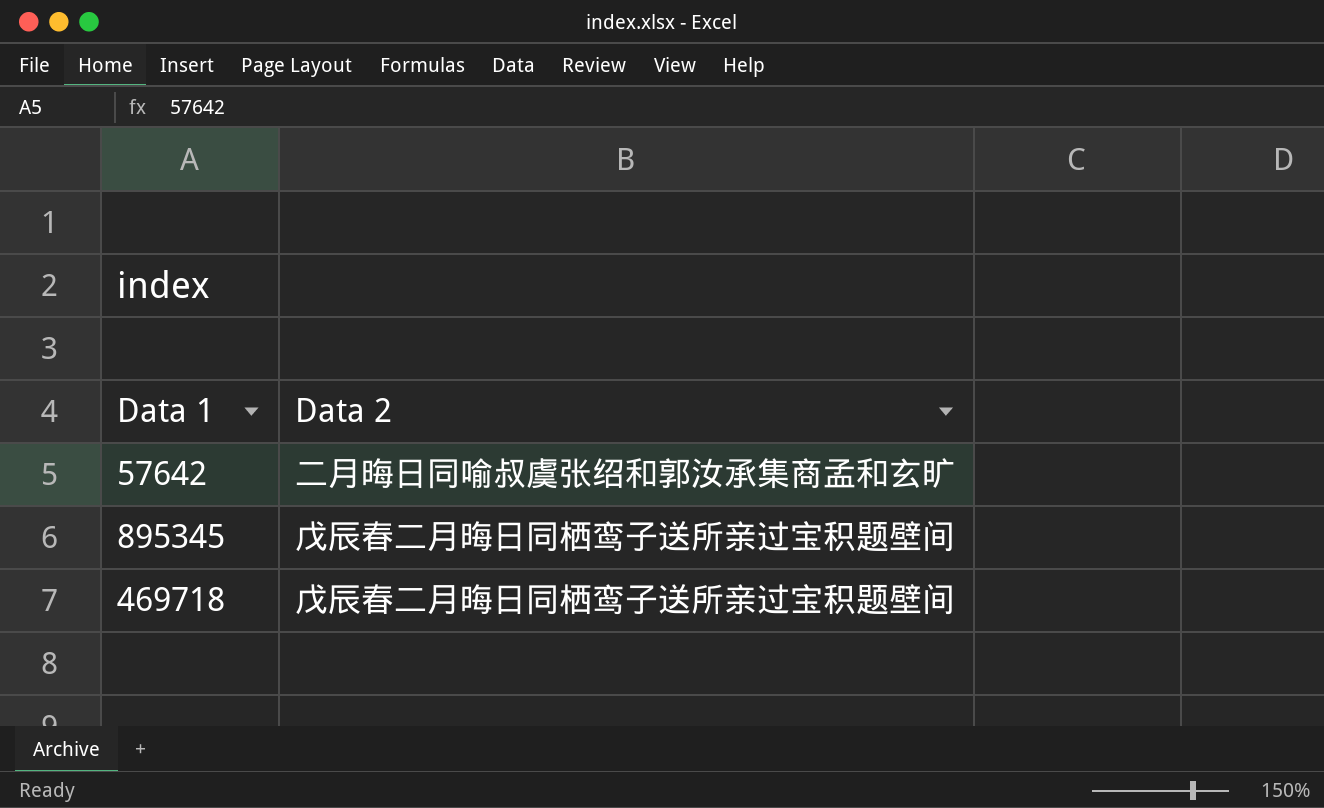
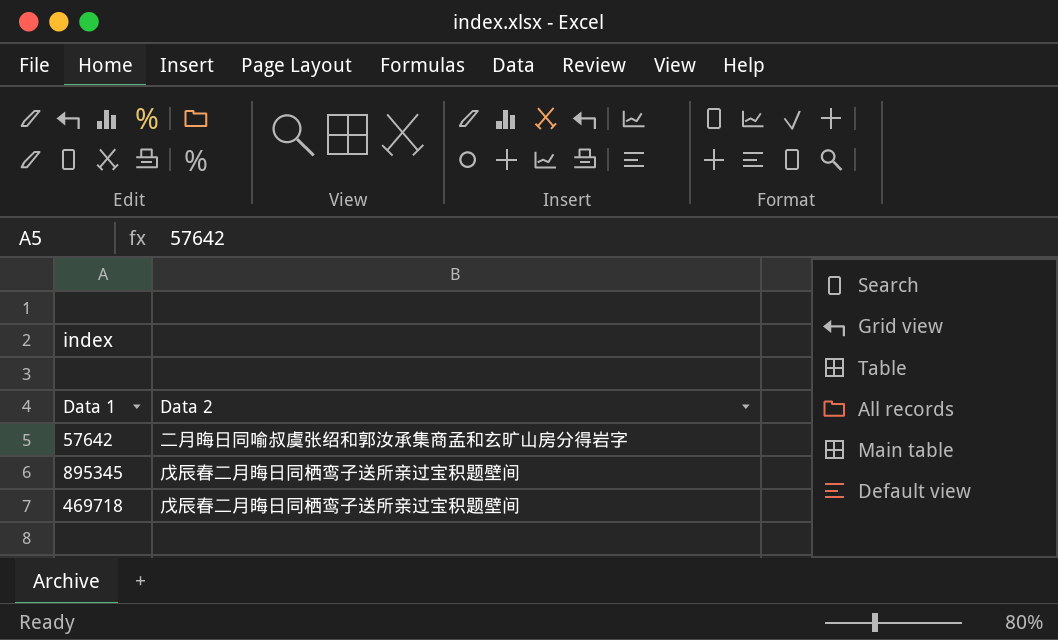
57642 | Data 2: 二月晦日同喻叔虞张绍和郭汝承集商孟和玄旷 -> 二月晦日同喻叔虞张绍和郭汝承集商孟和玄旷山房分得岩字

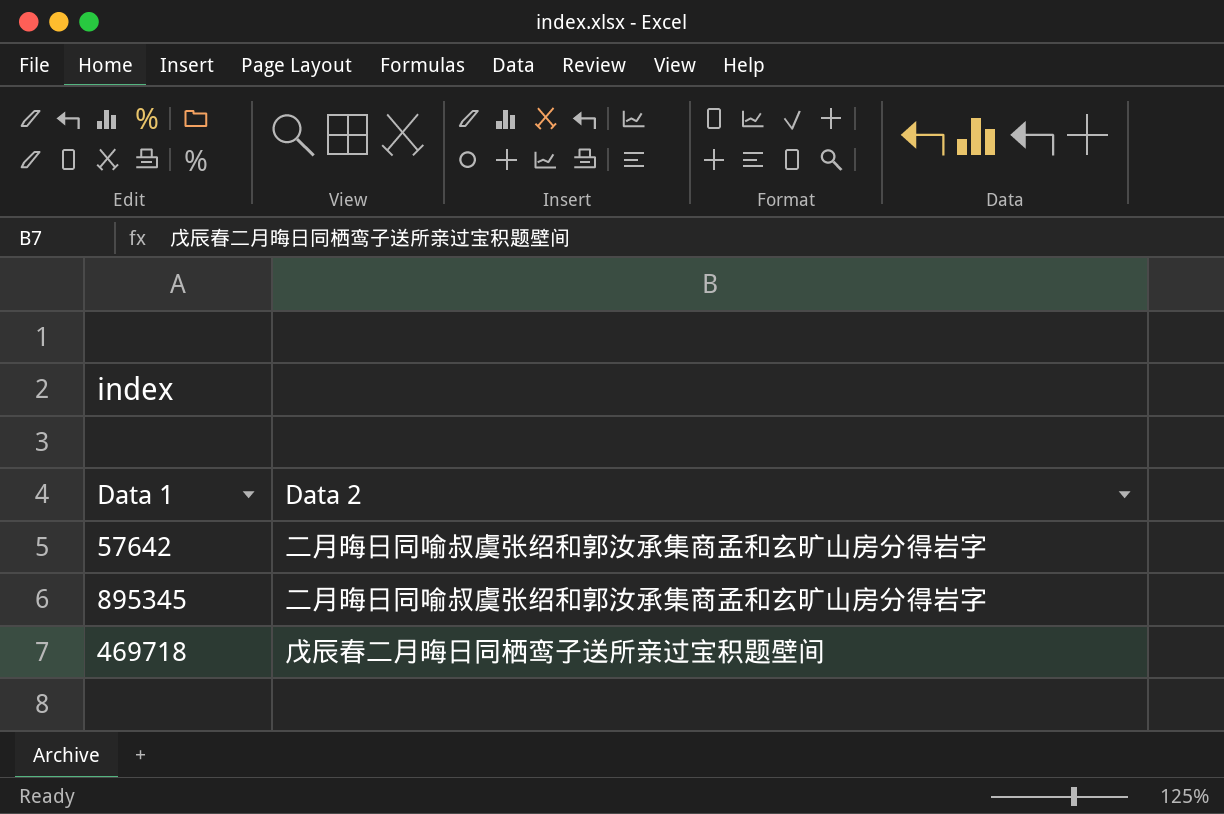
895345 | Data 2: 戊辰春二月晦日同栖鸾子送所亲过宝积题壁间 -> 二月晦日同喻叔虞张绍和郭汝承集商孟和玄旷山房分得岩字

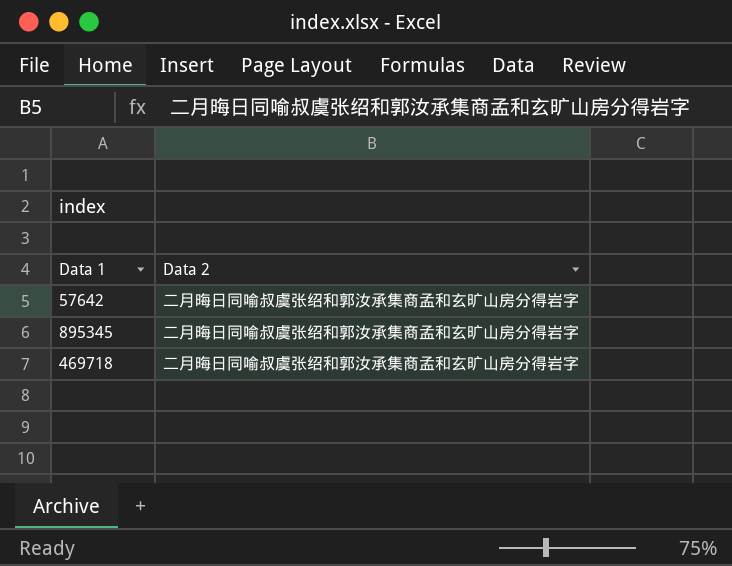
469718 | Data 2: 戊辰春二月晦日同栖鸾子送所亲过宝积题壁间 -> 二月晦日同喻叔虞张绍和郭汝承集商孟和玄旷山房分得岩字

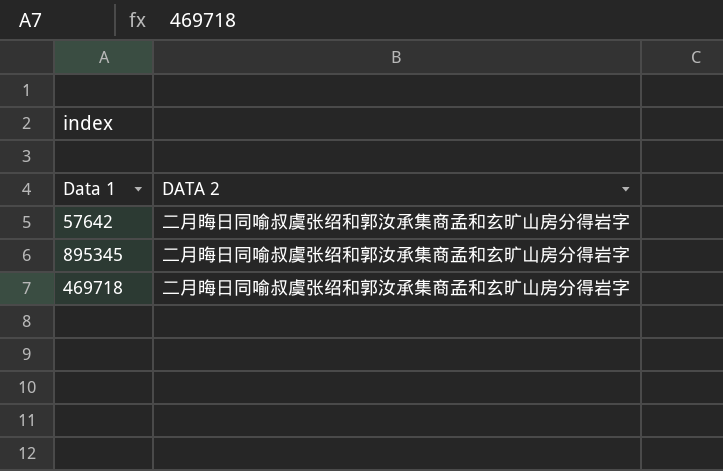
column name: Data 2 -> DATA 2

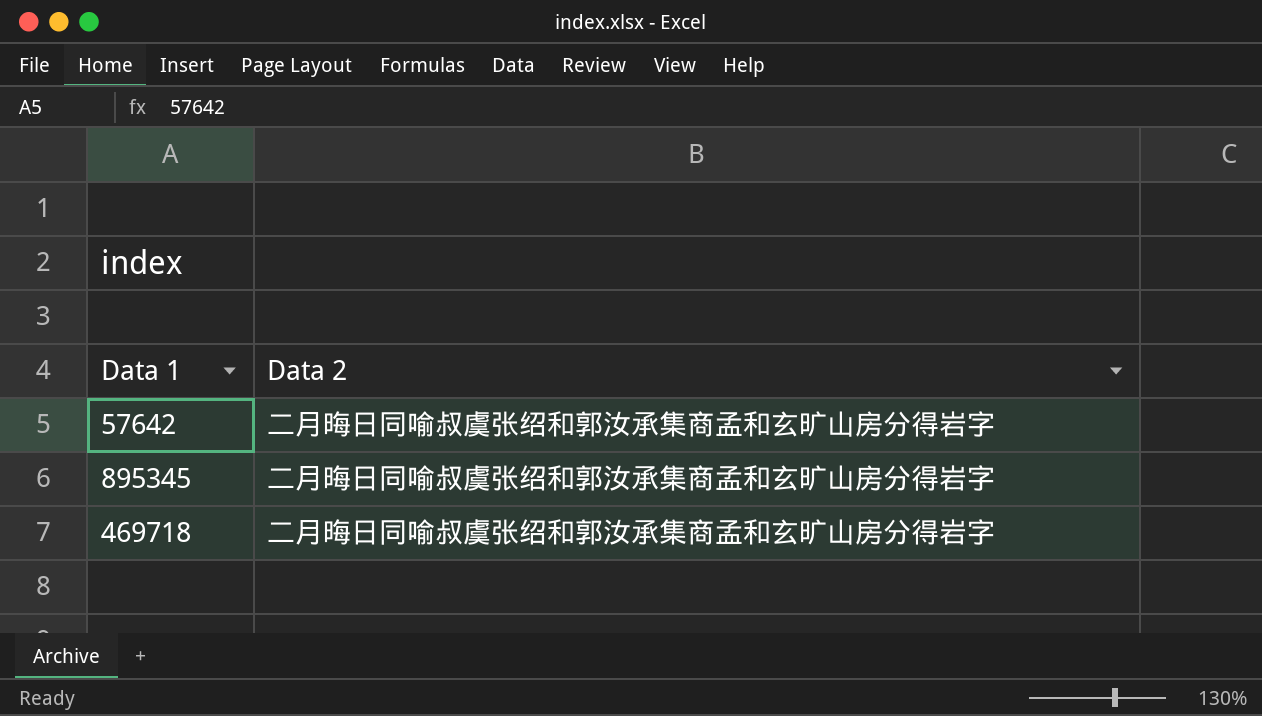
column name: DATA 2 -> Data 2

